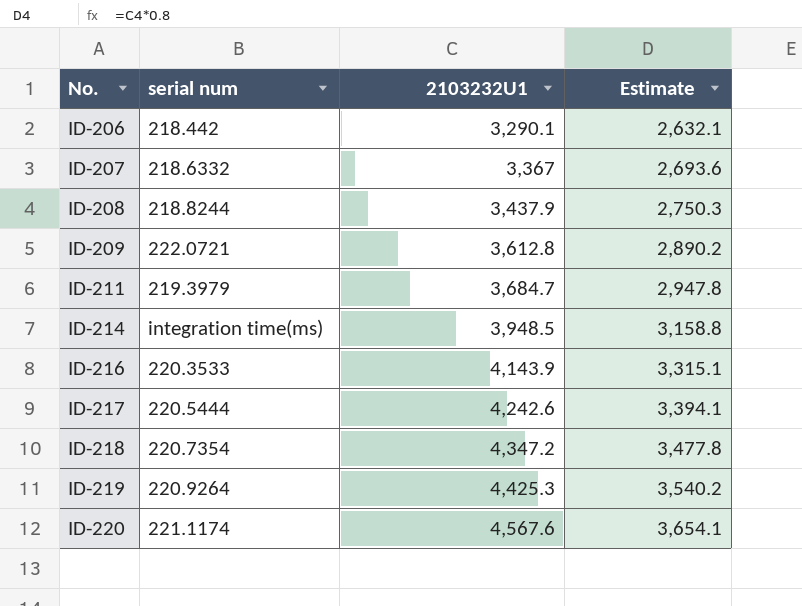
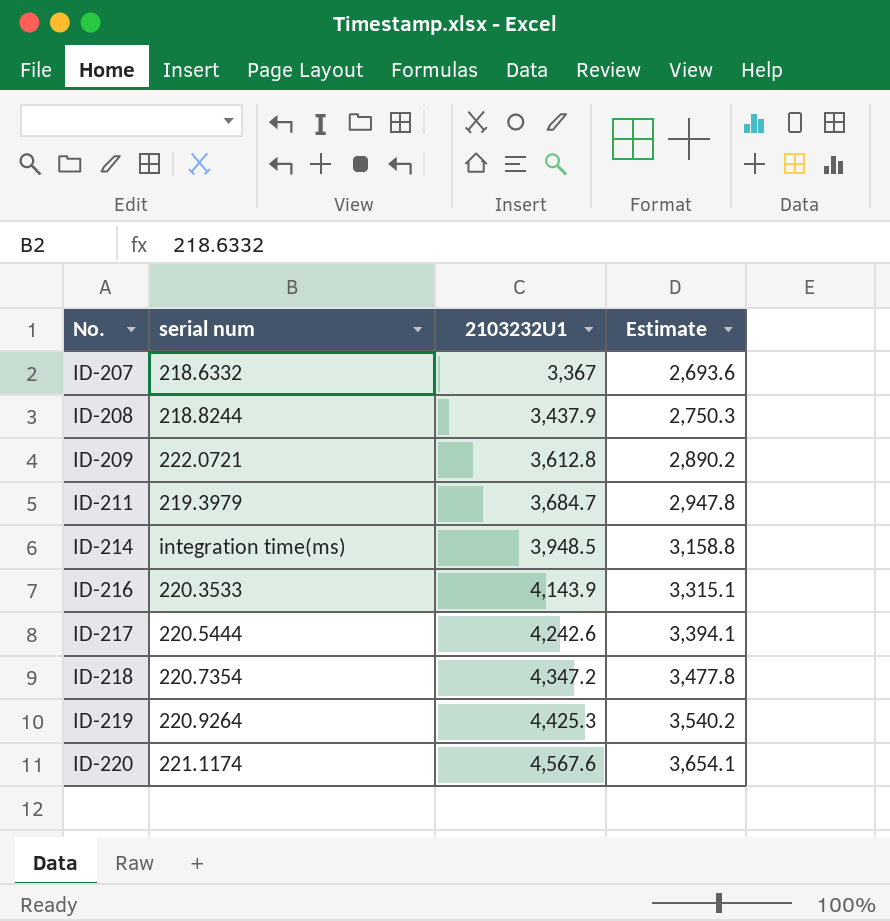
row ID-206: 218.442 | 3,290.1 | 2,632.1 -> none

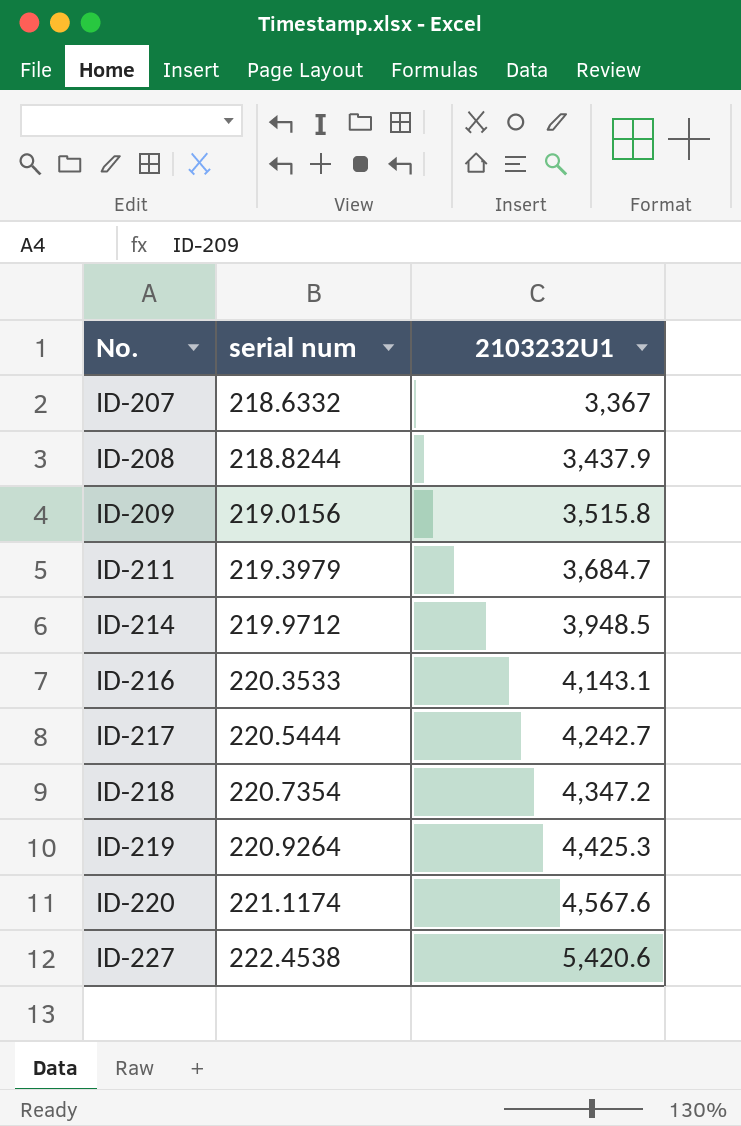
column Estimate | formula: [2103232U1] * 0.8 -> none
ID-209 | serial num: 222.0721 -> 219.0156
ID-209 | 2103232U1: 3,612.8 -> 3,515.8
ID-214 | serial num: integration time(ms) -> 219.9712
ID-216 | 2103232U1: 4,143.9 -> 4,143.1
ID-217 | 2103232U1: 4,242.6 -> 4,242.7
row ID-227: none -> 222.4538 | 5,420.6

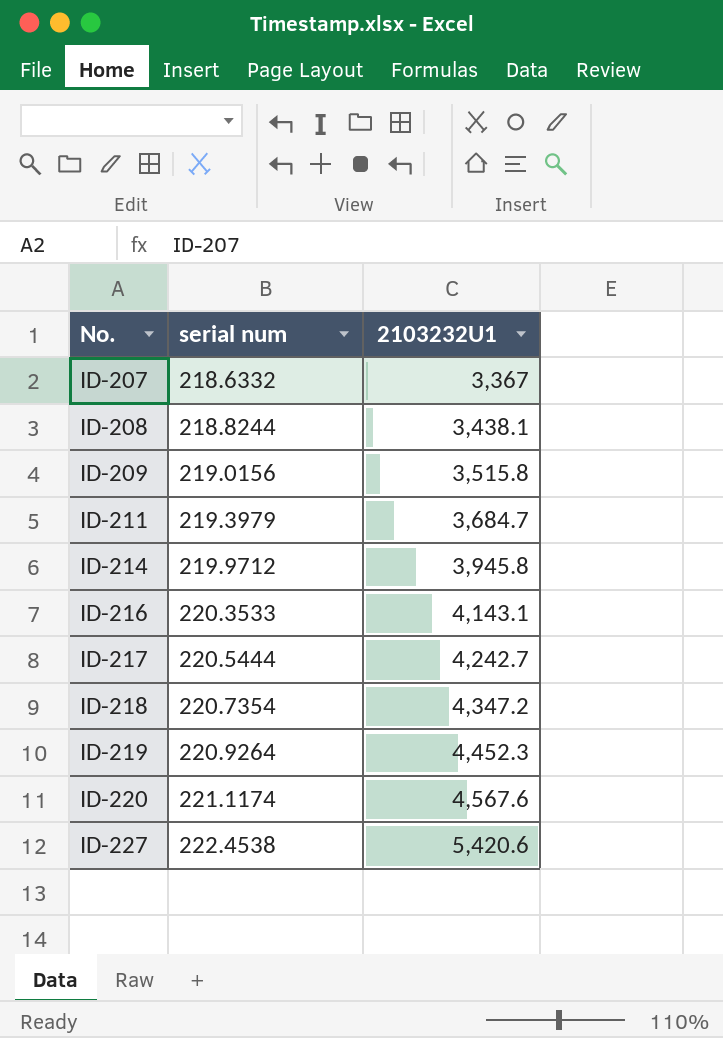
ID-208 | 2103232U1: 3,437.9 -> 3,438.1
ID-214 | 2103232U1: 3,948.5 -> 3,945.8
ID-219 | 2103232U1: 4,425.3 -> 4,452.3

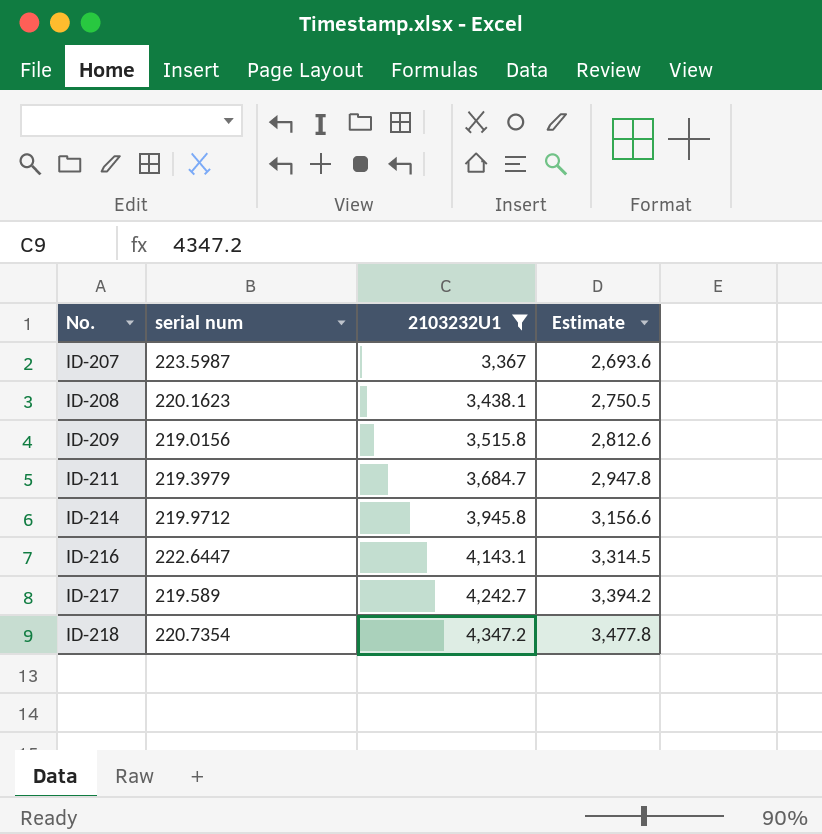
filter: none -> 2103232U1 <= 4,347.2
column Estimate | formula: none -> [2103232U1] * 0.8
ID-207 | serial num: 218.6332 -> 223.5987
ID-208 | serial num: 218.8244 -> 220.1623
ID-216 | serial num: 220.3533 -> 222.6447
ID-217 | serial num: 220.5444 -> 219.589

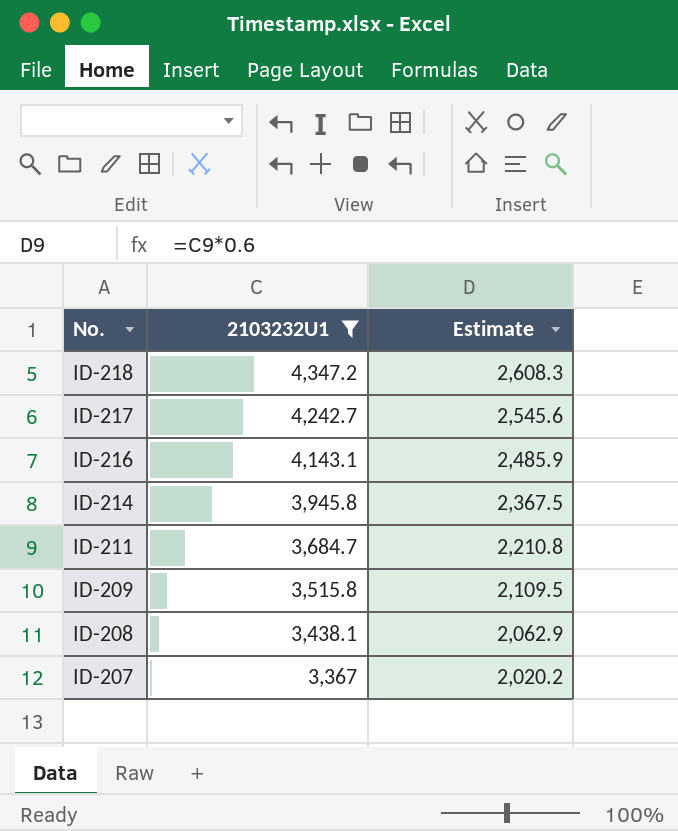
row order: No. ascending -> No. descending
column serial num | position: 2 -> none
column Estimate | formula: [2103232U1] * 0.8 -> [2103232U1] * 0.6

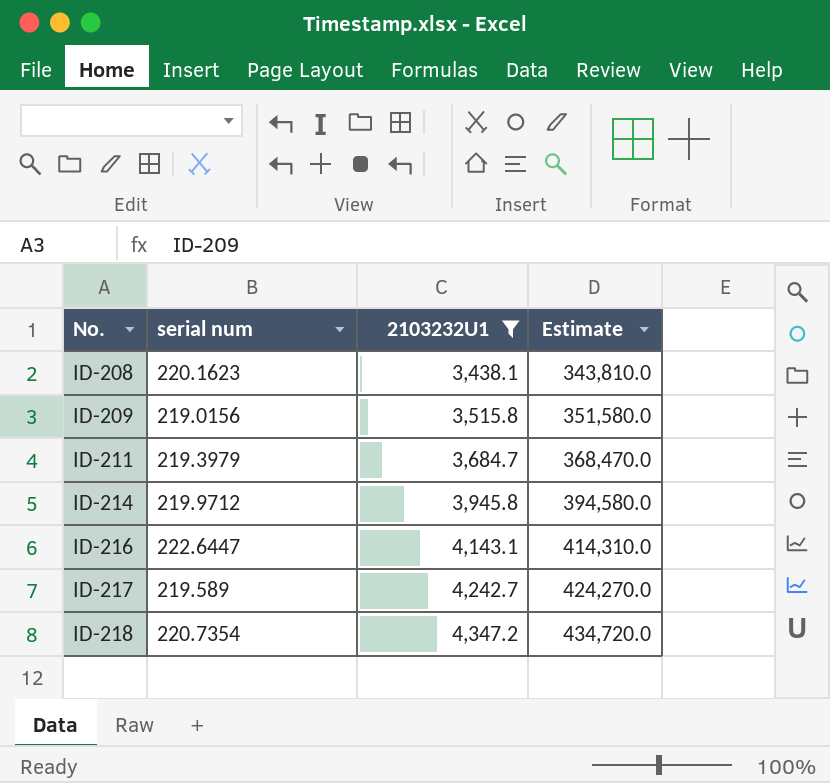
row order: No. descending -> No. ascending
column serial num | position: none -> 2
column Estimate | formula: [2103232U1] * 0.6 -> [2103232U1] * 100
row ID-207: 3,367 | 2,020.2 -> none

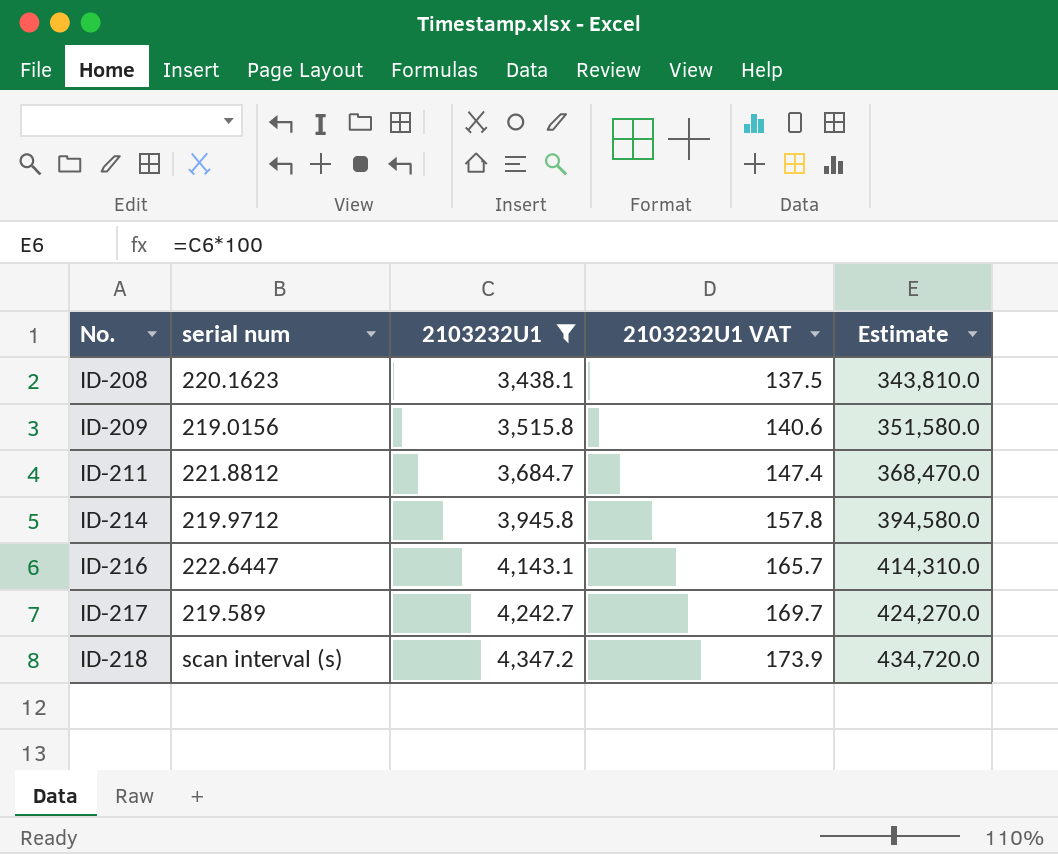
column 2103232U1 VAT | formula: none -> [2103232U1] * 0.04
ID-211 | serial num: 219.3979 -> 221.8812
ID-218 | serial num: 220.7354 -> scan interval (s)

